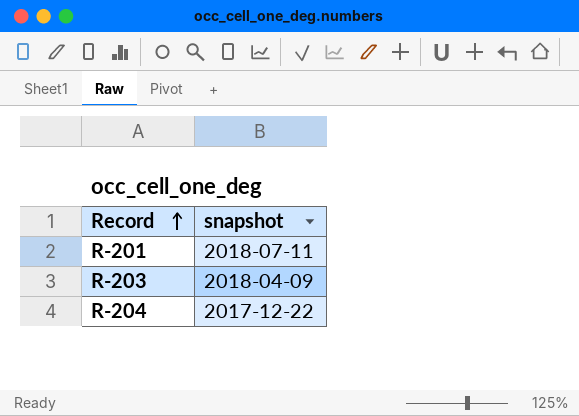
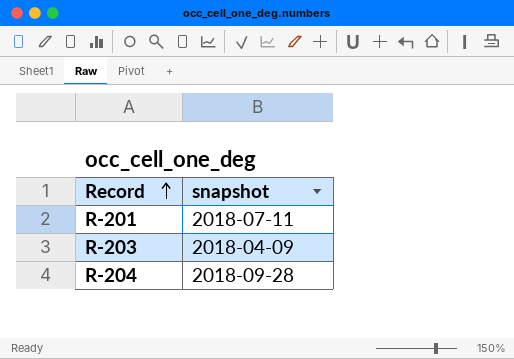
R-204 | snapshot: 2017-12-22 -> 2018-09-28

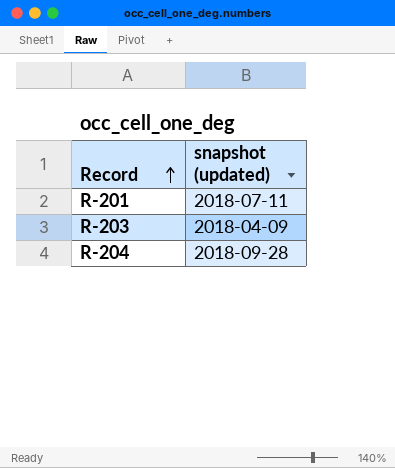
column name: snapshot -> snapshot (updated)

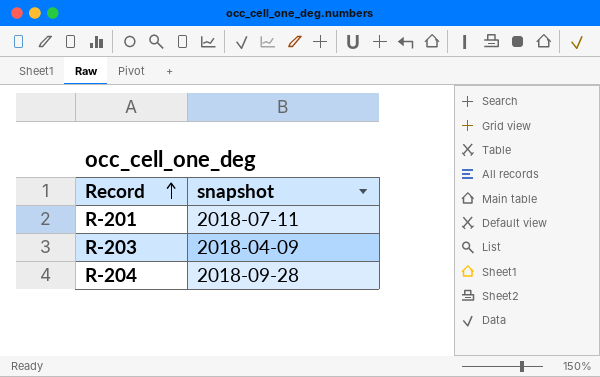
column name: snapshot (updated) -> snapshot

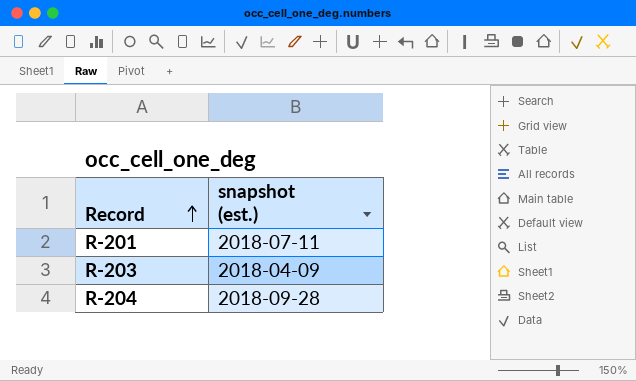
column name: snapshot -> snapshot (est.)

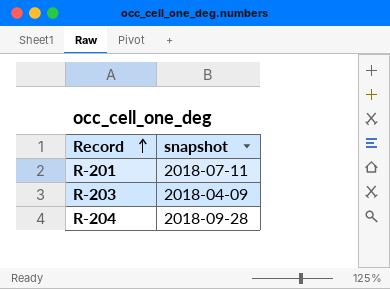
column name: snapshot (est.) -> snapshot

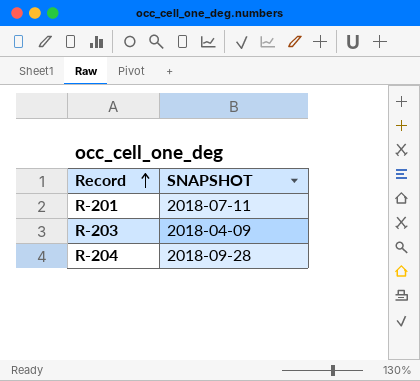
column name: snapshot -> SNAPSHOT

